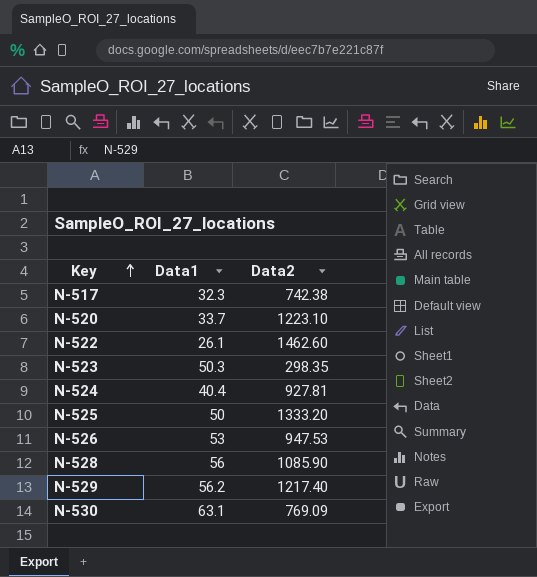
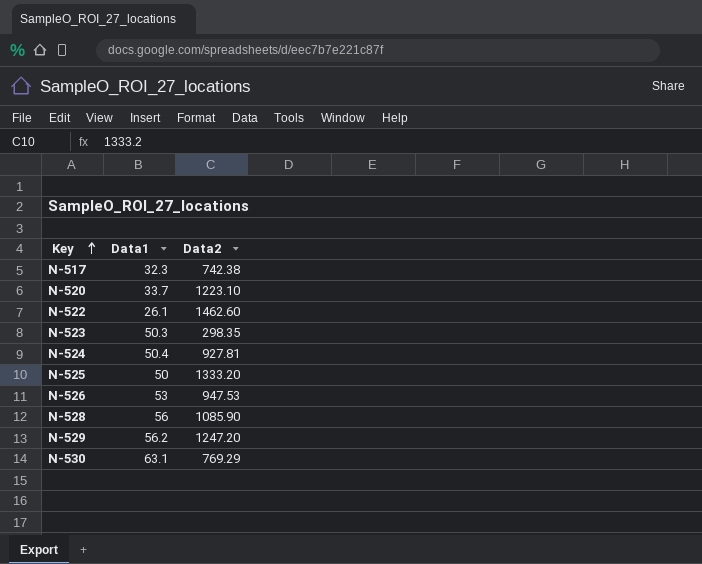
N-524 | Data1: 40.4 -> 50.4
N-529 | Data2: 1217.40 -> 1247.20
N-530 | Data2: 769.09 -> 769.29

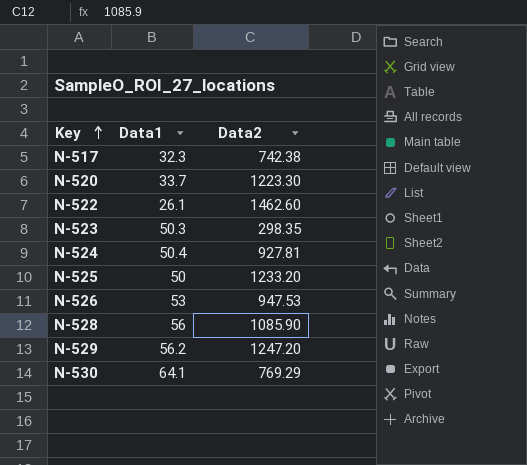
N-520 | Data2: 1223.10 -> 1223.30
N-525 | Data2: 1333.20 -> 1233.20
N-530 | Data1: 63.1 -> 64.1

